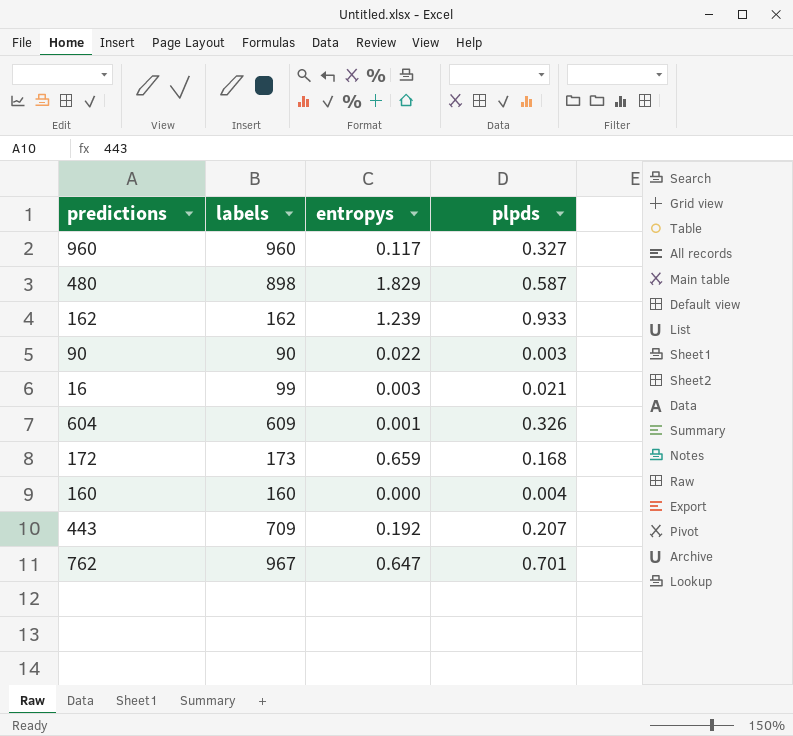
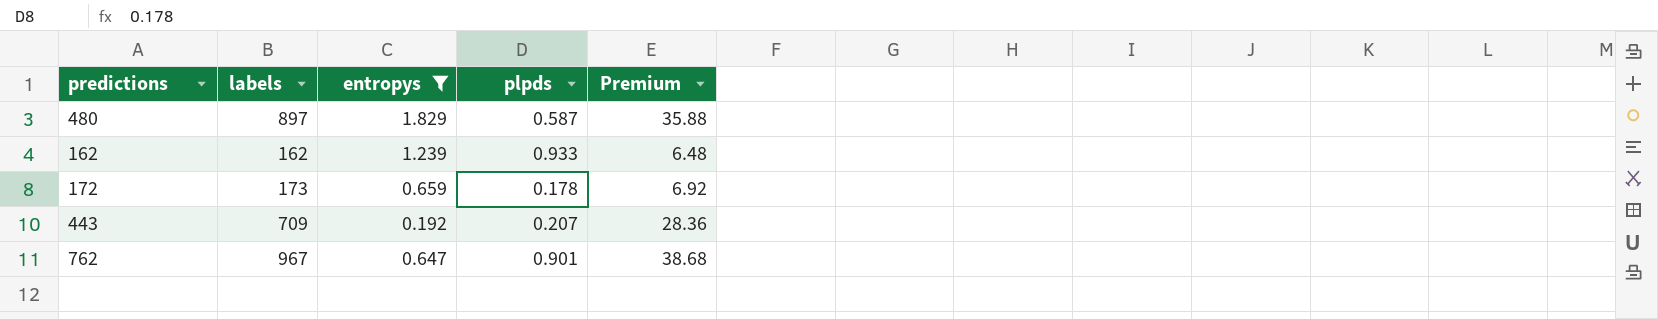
filter: none -> entropys >= 0.192
column Premium | formula: none -> [labels] * 0.04
480 | labels: 898 -> 897
172 | plpds: 0.168 -> 0.178
762 | plpds: 0.701 -> 0.901

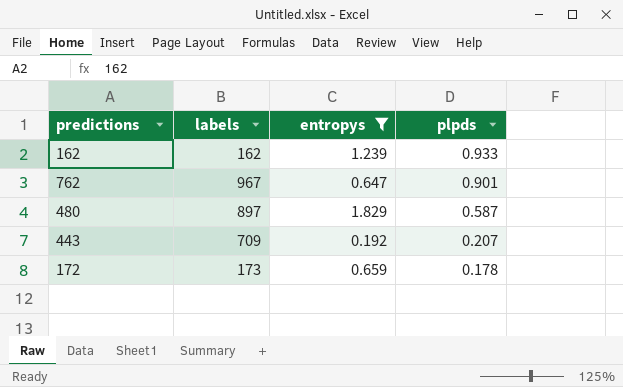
row order: none -> plpds descending
column Premium | formula: [labels] * 0.04 -> none

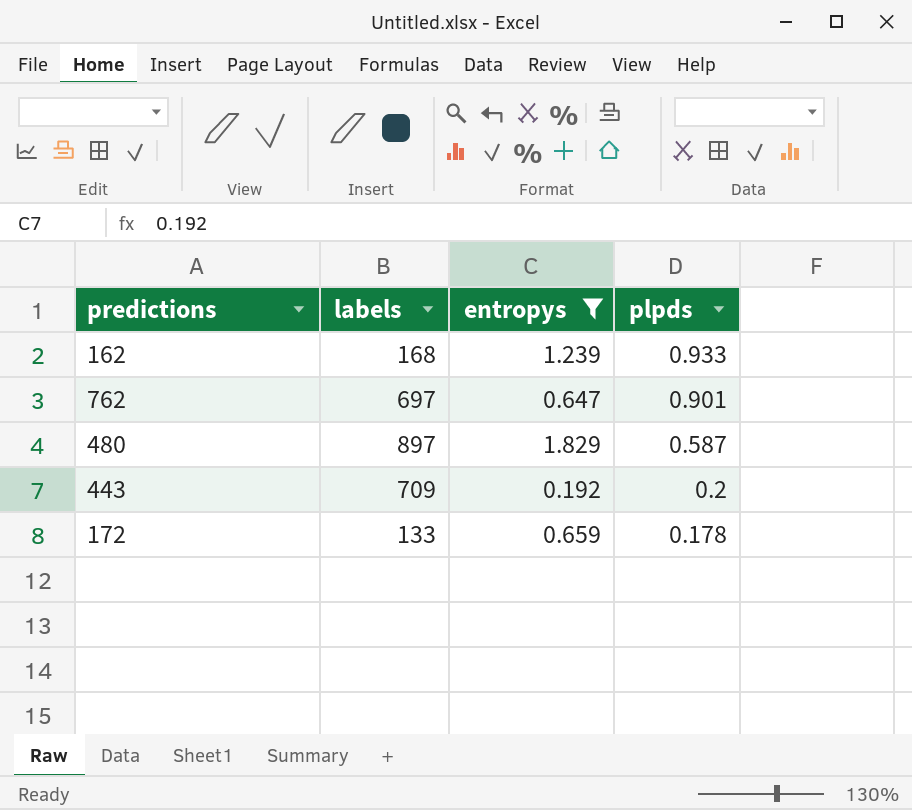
162 | labels: 162 -> 168
762 | labels: 967 -> 697
443 | plpds: 0.207 -> 0.2
172 | labels: 173 -> 133

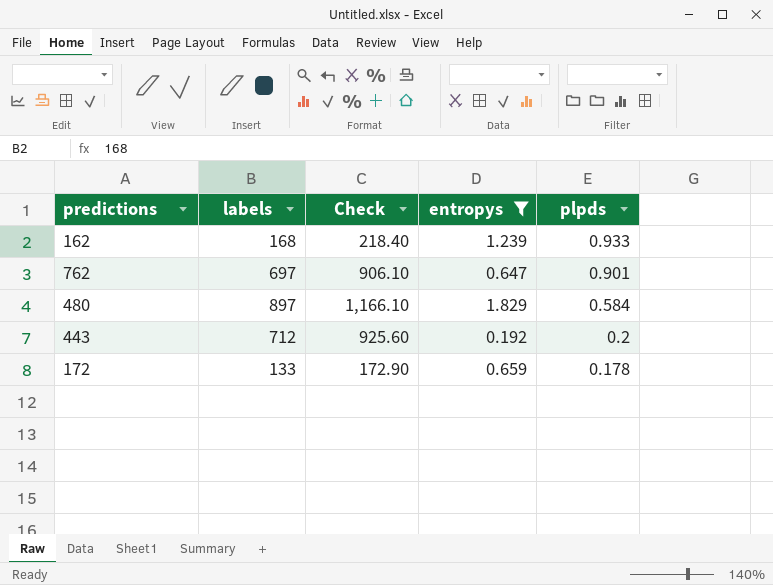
column Check | formula: none -> [labels] * 1.3
480 | plpds: 0.587 -> 0.584
443 | labels: 709 -> 712

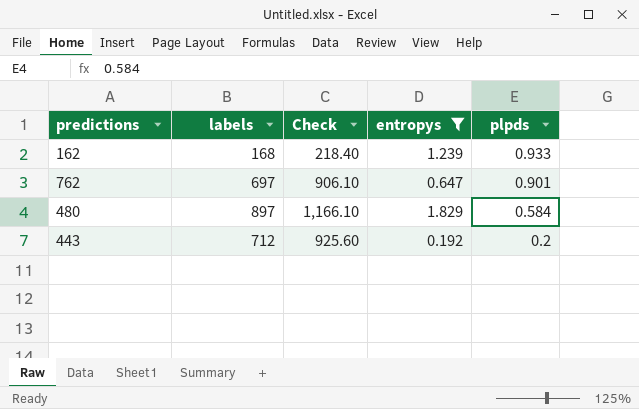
row 172: 133 | 172.90 | 0.659 | 0.178 -> none

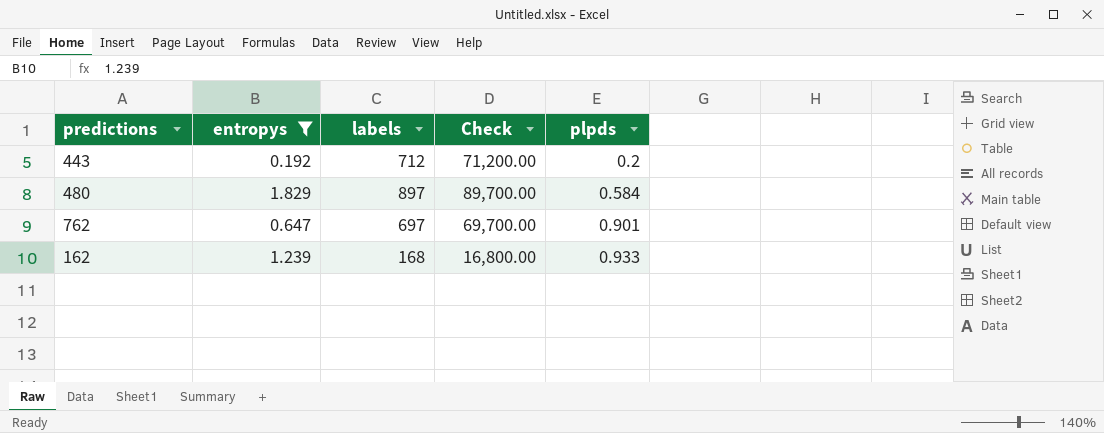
row order: plpds descending -> plpds ascending
column entropys | position: 4 -> 2
column Check | formula: [labels] * 1.3 -> [labels] * 100

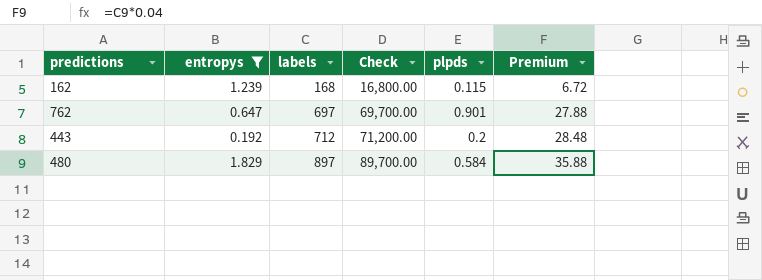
row order: plpds ascending -> labels ascending
column Premium | formula: none -> [labels] * 0.04
162 | plpds: 0.933 -> 0.115

